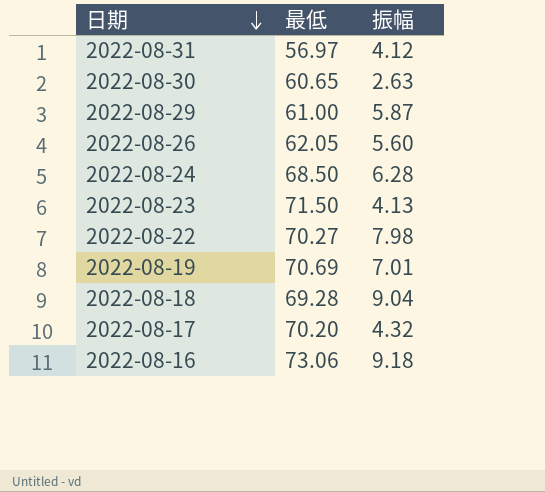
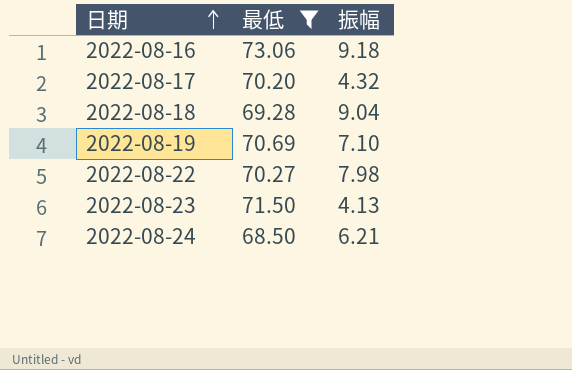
filter: none -> 最低 >= 68.50
row order: 日期 descending -> 日期 ascending
2022-08-19 | 振幅: 7.01 -> 7.10
2022-08-24 | 振幅: 6.28 -> 6.21

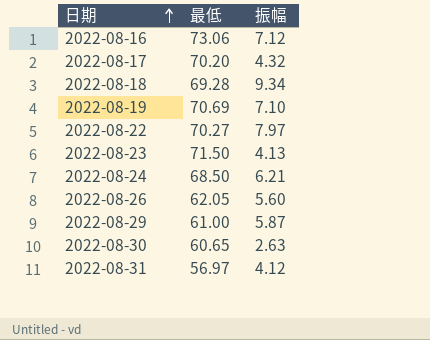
filter: 最低 >= 68.50 -> none
2022-08-16 | 振幅: 9.18 -> 7.12
2022-08-18 | 振幅: 9.04 -> 9.34
2022-08-22 | 振幅: 7.98 -> 7.97

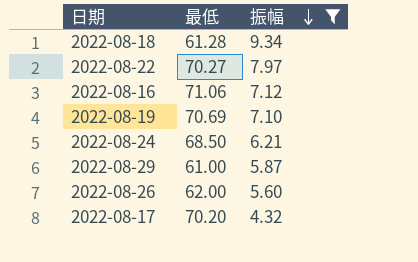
filter: none -> 振幅 >= 4.32
row order: 日期 ascending -> 振幅 descending
2022-08-18 | 最低: 69.28 -> 61.28
2022-08-16 | 最低: 73.06 -> 71.06
2022-08-26 | 最低: 62.05 -> 62.00

